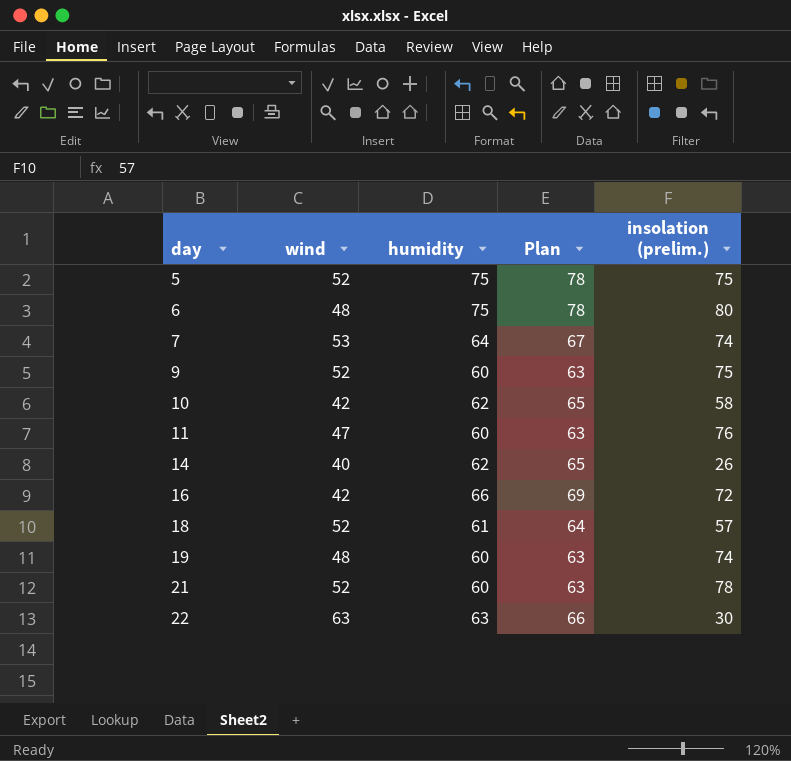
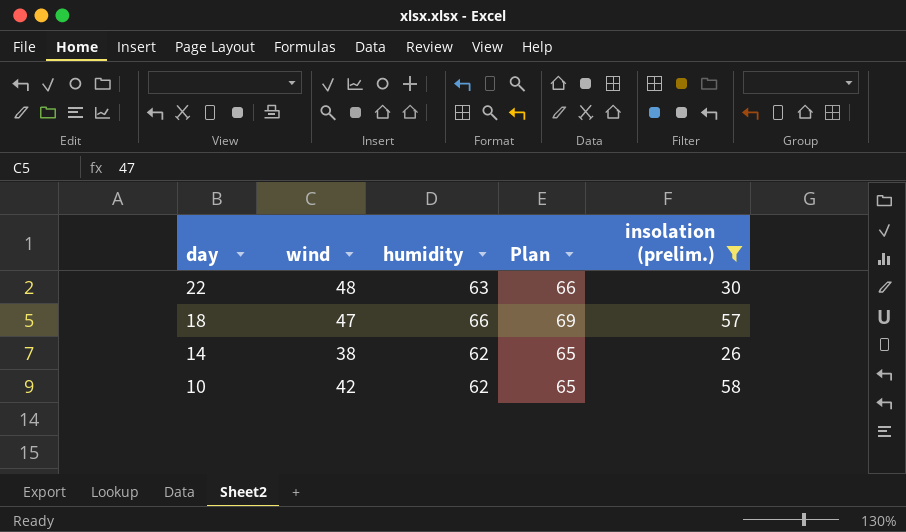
filter: none -> insolation (prelim.) <= 58
row order: day ascending -> day descending
22 | wind: 63 -> 48
18 | wind: 52 -> 47
18 | humidity: 61 -> 66
18 | Plan: 64 -> 69
14 | wind: 40 -> 38

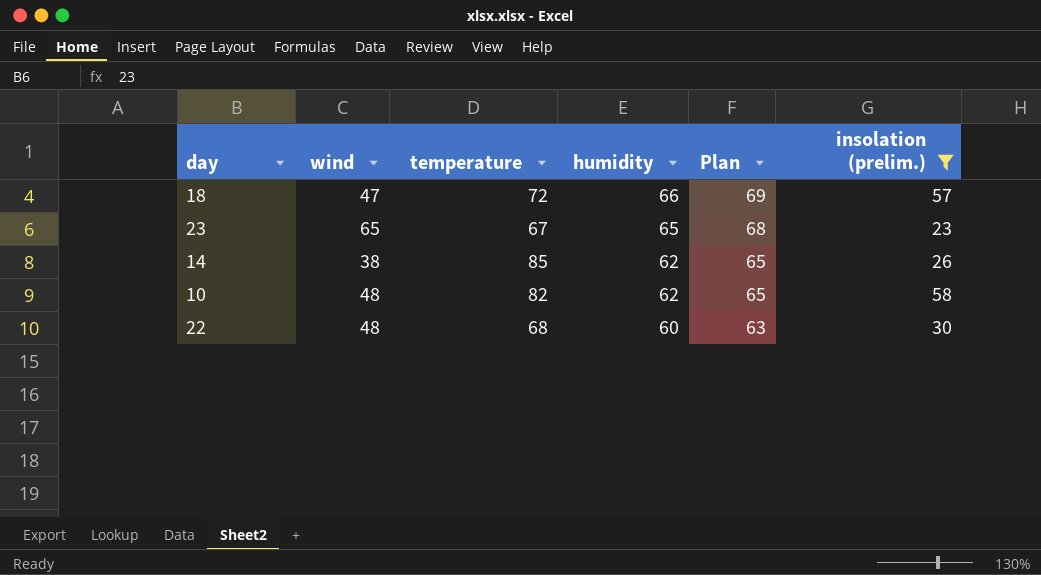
row order: day descending -> humidity descending
column temperature | position: none -> 3
row 23: none -> 65 | 67 | 65 | 68 | 23
10 | wind: 42 -> 48
22 | humidity: 63 -> 60
22 | Plan: 66 -> 63

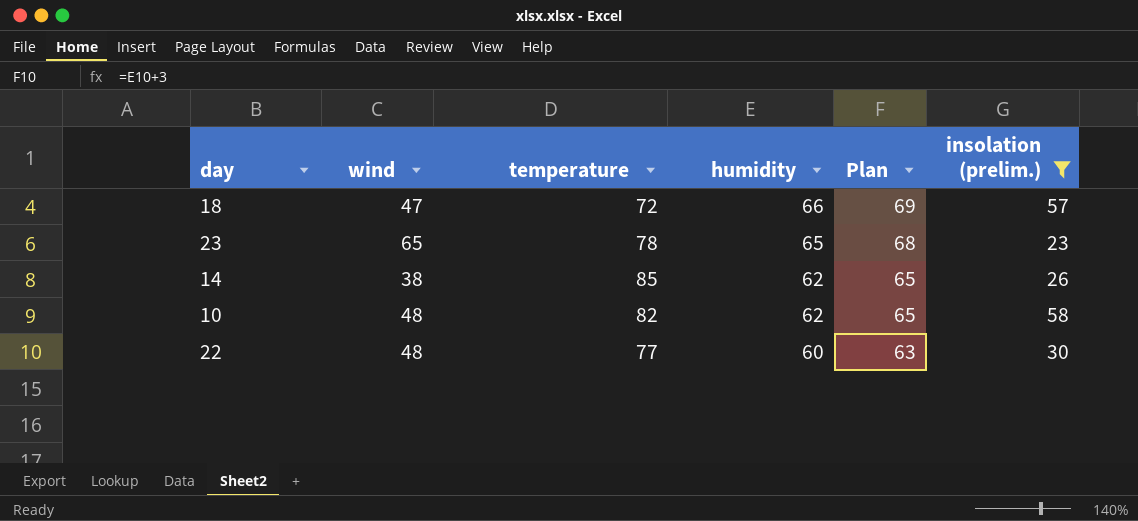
23 | temperature: 67 -> 78
22 | temperature: 68 -> 77

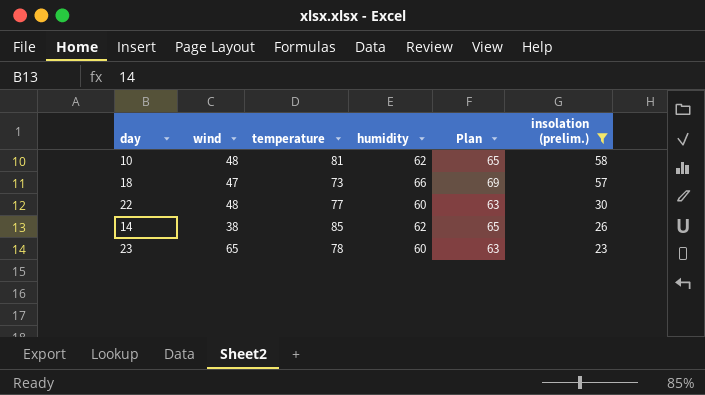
row order: humidity descending -> insolation (prelim.) descending
10 | temperature: 82 -> 81
18 | temperature: 72 -> 73
23 | humidity: 65 -> 60
23 | Plan: 68 -> 63

